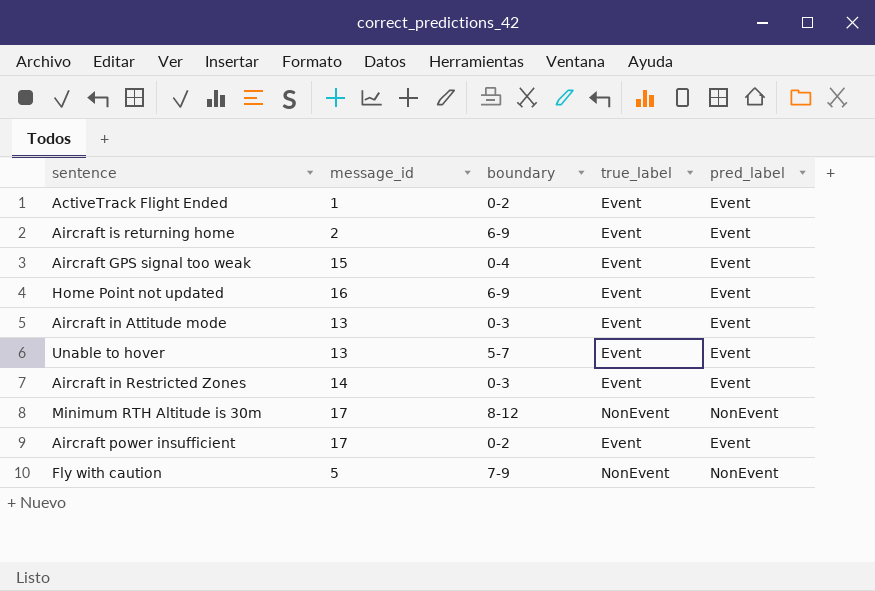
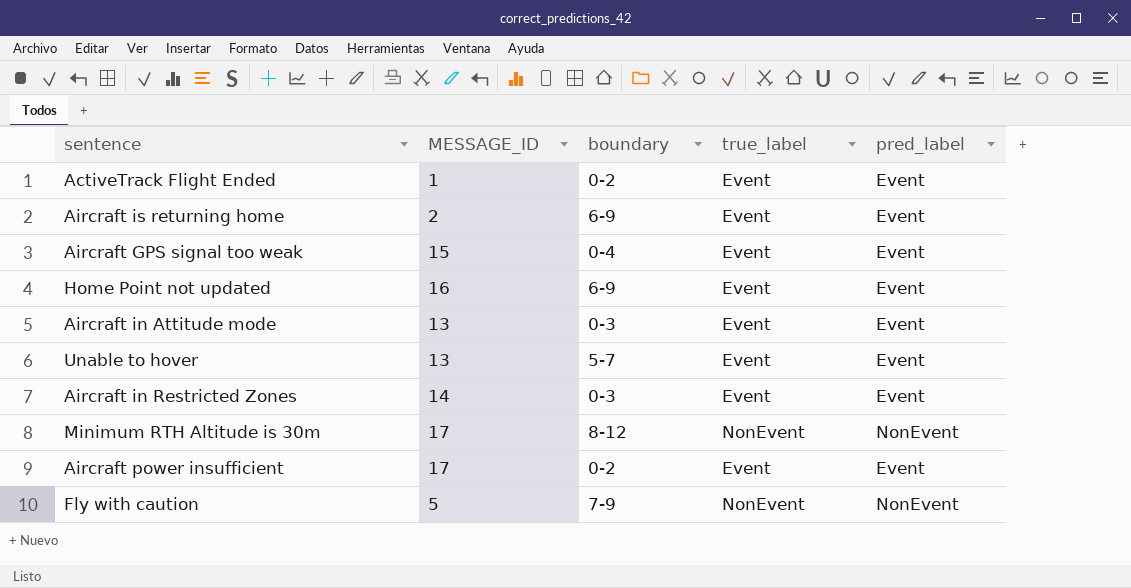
column name: message_id -> MESSAGE_ID

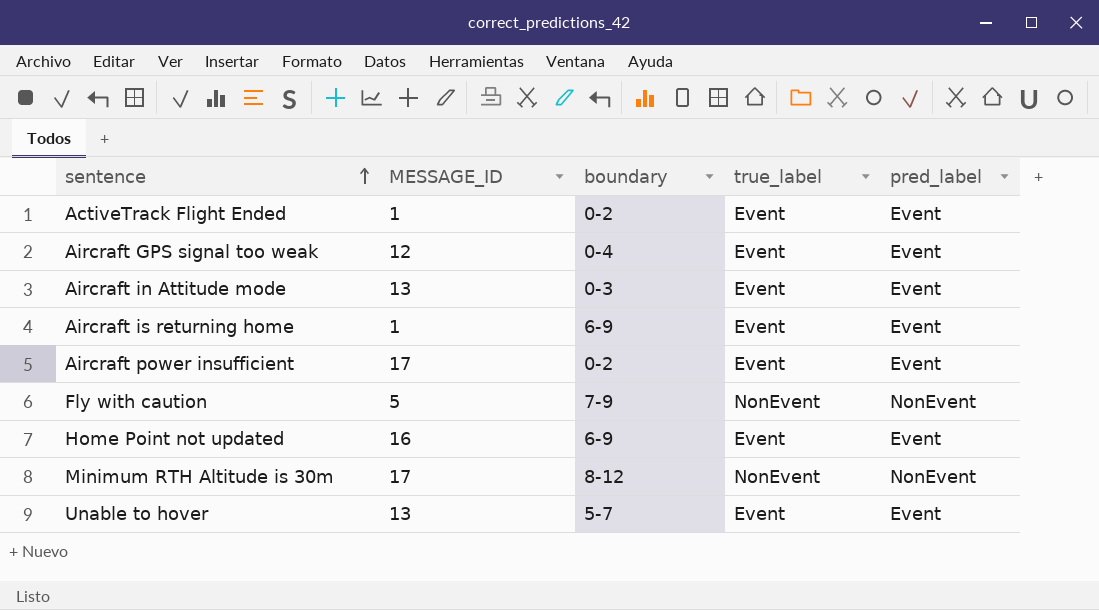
row order: none -> sentence ascending
row Aircraft in Restricted Zones: 14 | 0-3 | Event | Event -> none
Aircraft GPS signal too weak | MESSAGE_ID: 15 -> 12
Aircraft is returning home | MESSAGE_ID: 2 -> 1

